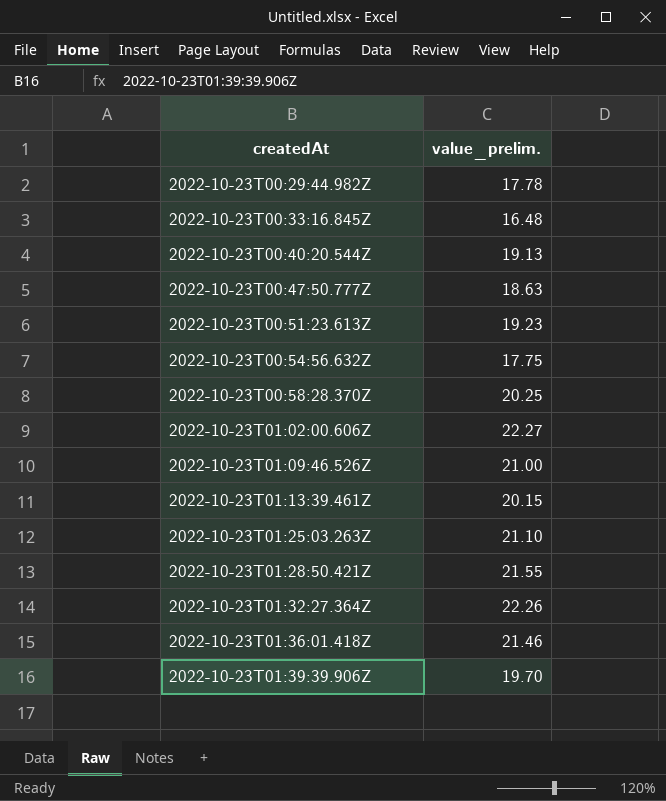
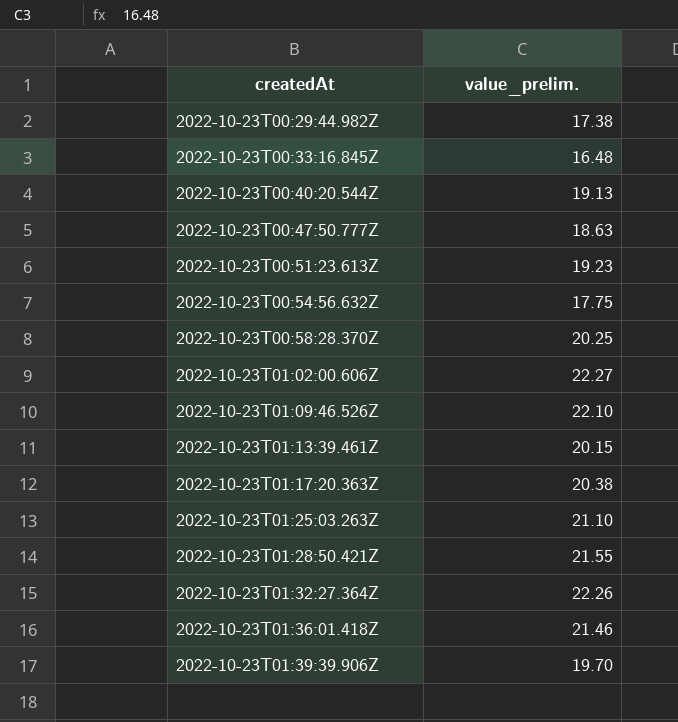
2022-10-23T00:29:44.982Z | value_prelim.: 17.78 -> 17.38
2022-10-23T01:09:46.526Z | value_prelim.: 21.00 -> 22.10
row 2022-10-23T01:17:20.363Z: none -> 20.38

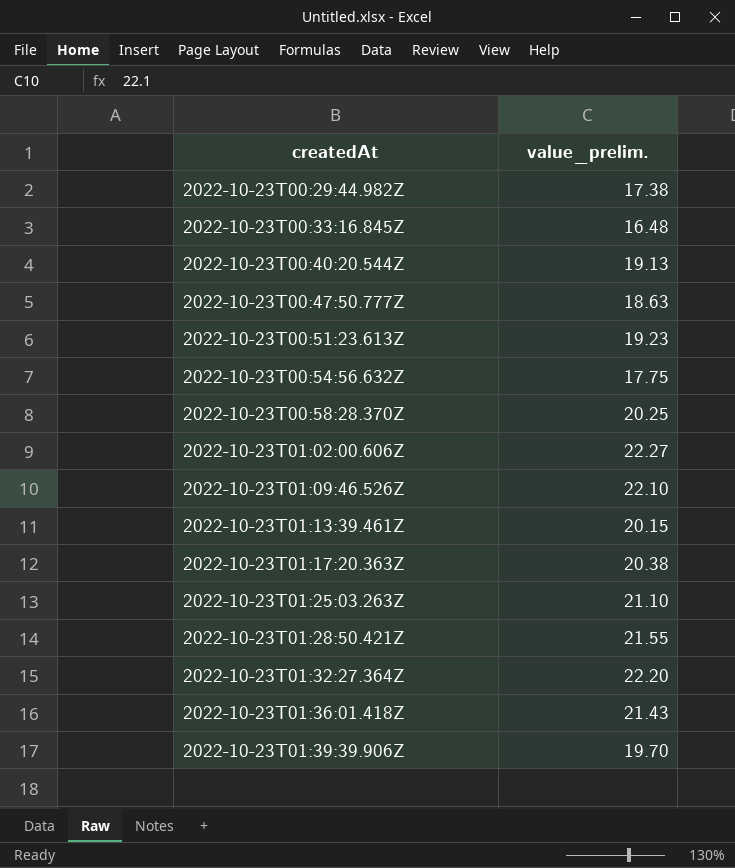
2022-10-23T01:32:27.364Z | value_prelim.: 22.26 -> 22.20
2022-10-23T01:36:01.418Z | value_prelim.: 21.46 -> 21.43

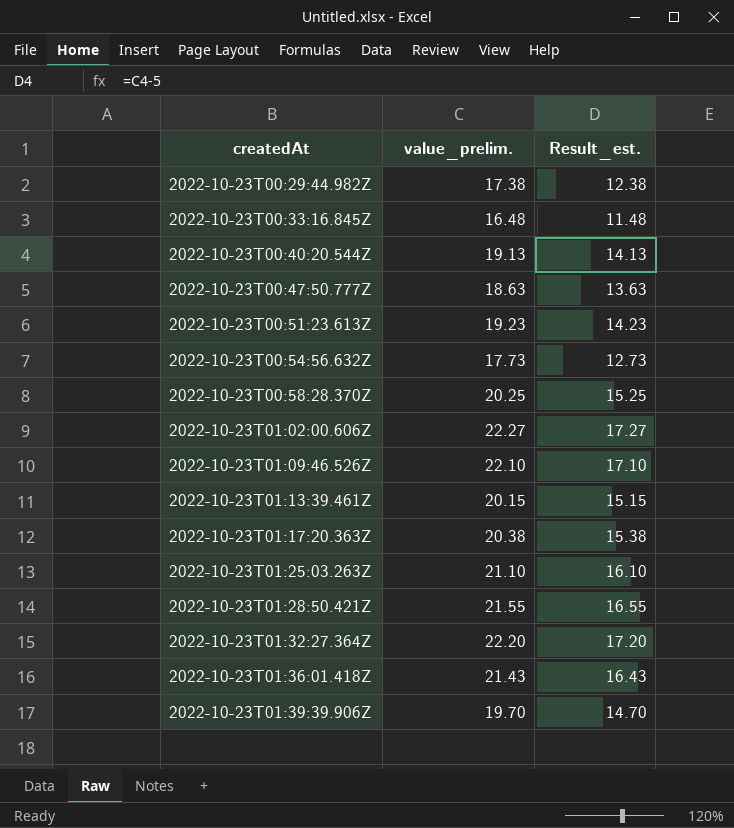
column Result_est. | formula: none -> [value_prelim.] - 5
2022-10-23T00:54:56.632Z | value_prelim.: 17.75 -> 17.73

